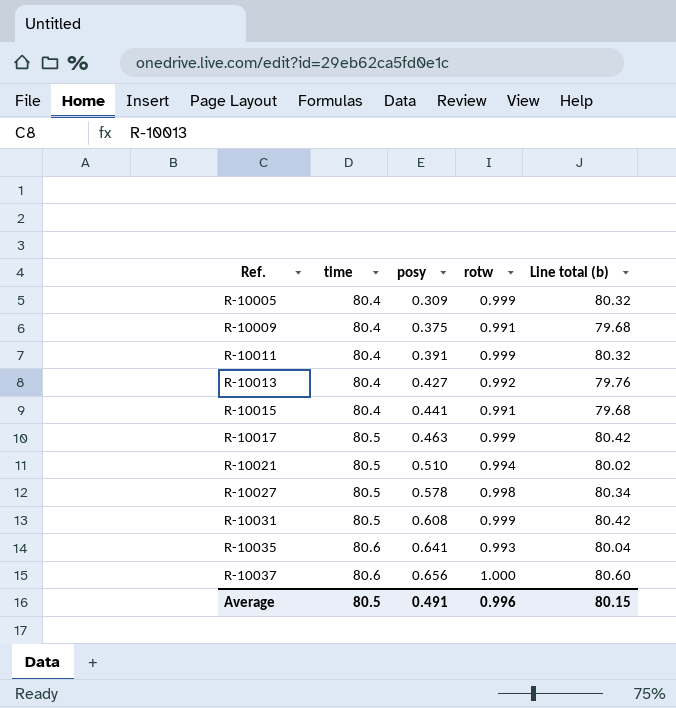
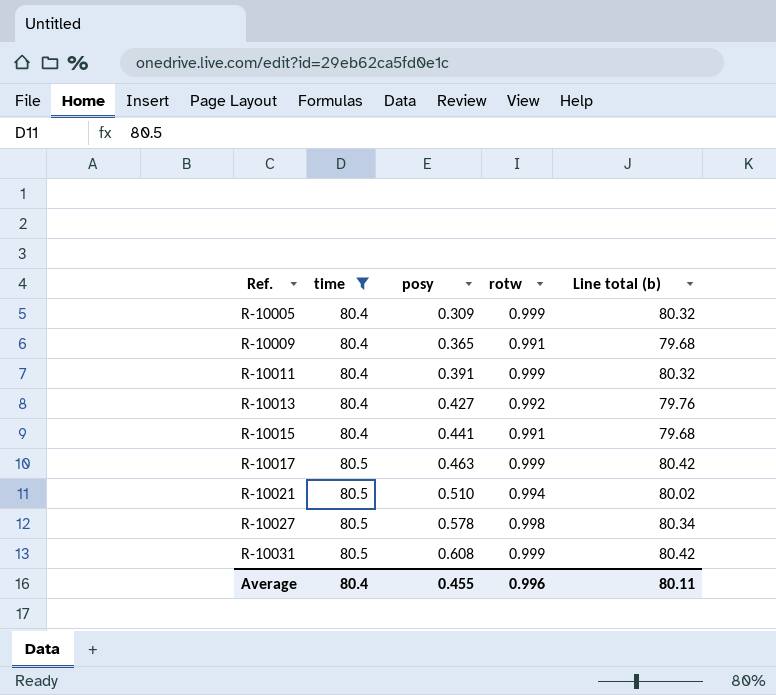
filter: none -> time != 80.6
R-10009 | posy: 0.375 -> 0.365
Average | time: 80.5 -> 80.4
Average | posy: 0.491 -> 0.455
Average | Line total (b): 80.15 -> 80.11

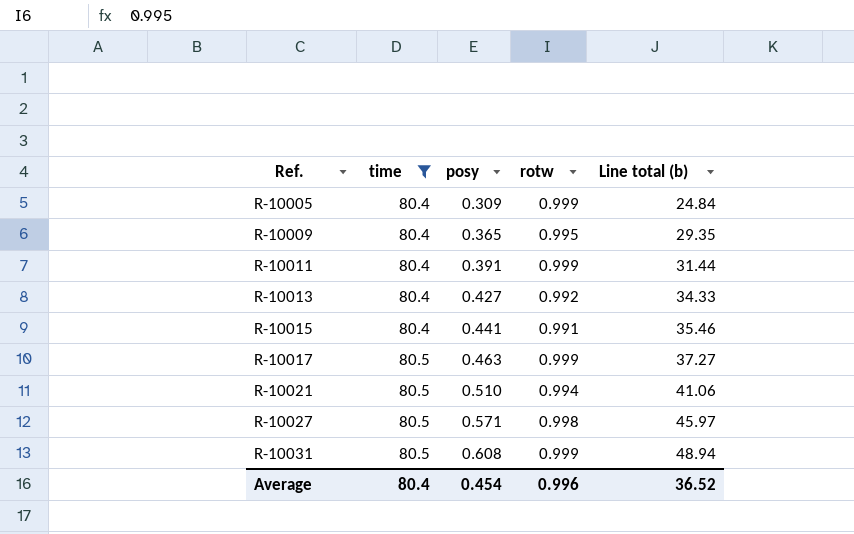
column Line total (b) | formula: [time] * [rotw] -> [time] * [posy]
R-10009 | rotw: 0.991 -> 0.995
R-10027 | posy: 0.578 -> 0.571
Average | posy: 0.455 -> 0.454
Average | Line total (b): 80.11 -> 36.52

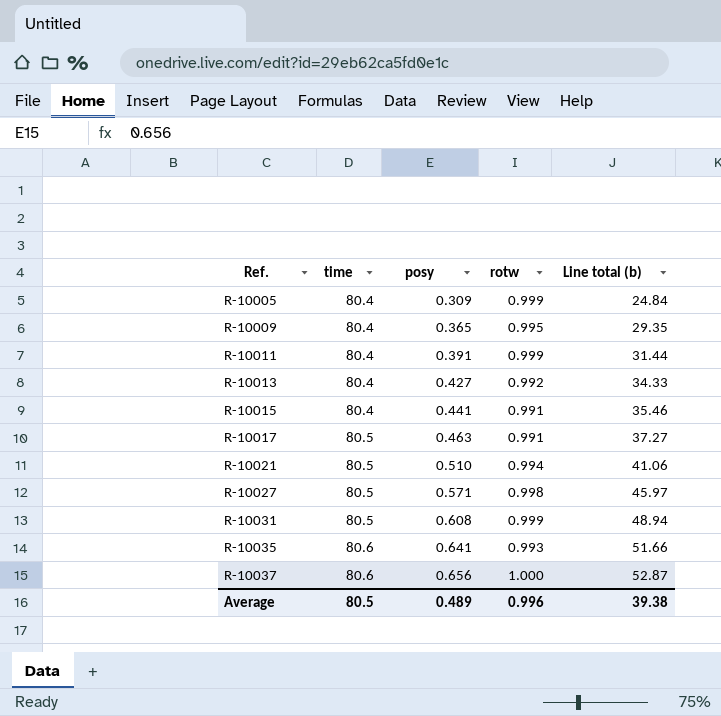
filter: time != 80.6 -> none
R-10017 | rotw: 0.999 -> 0.991
Average | time: 80.4 -> 80.5
Average | posy: 0.454 -> 0.489
Average | Line total (b): 36.52 -> 39.38

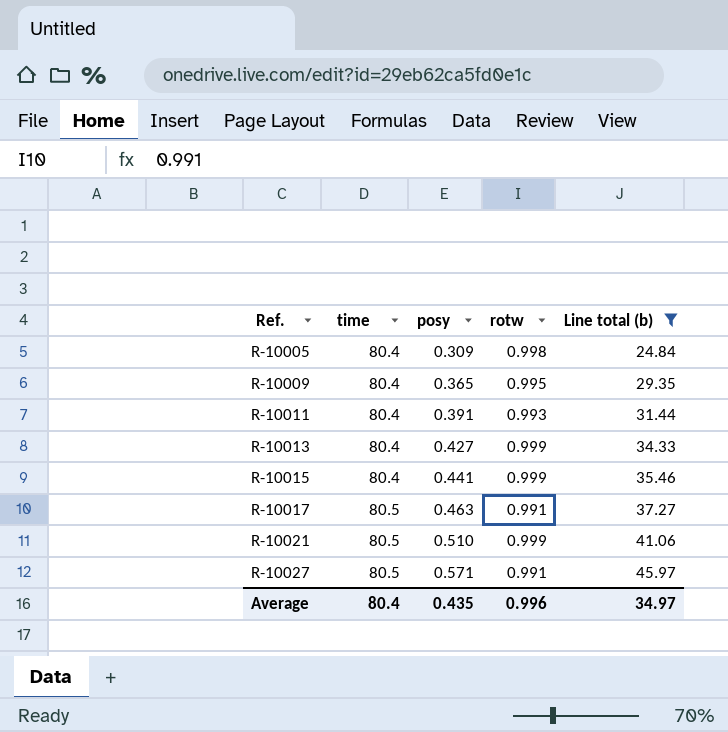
filter: none -> Line total (b) <= 45.97
R-10005 | rotw: 0.999 -> 0.998
R-10011 | rotw: 0.999 -> 0.993
R-10013 | rotw: 0.992 -> 0.999
R-10015 | rotw: 0.991 -> 0.999
R-10021 | rotw: 0.994 -> 0.999
R-10027 | rotw: 0.998 -> 0.991
Average | time: 80.5 -> 80.4
Average | posy: 0.489 -> 0.435
Average | Line total (b): 39.38 -> 34.97

